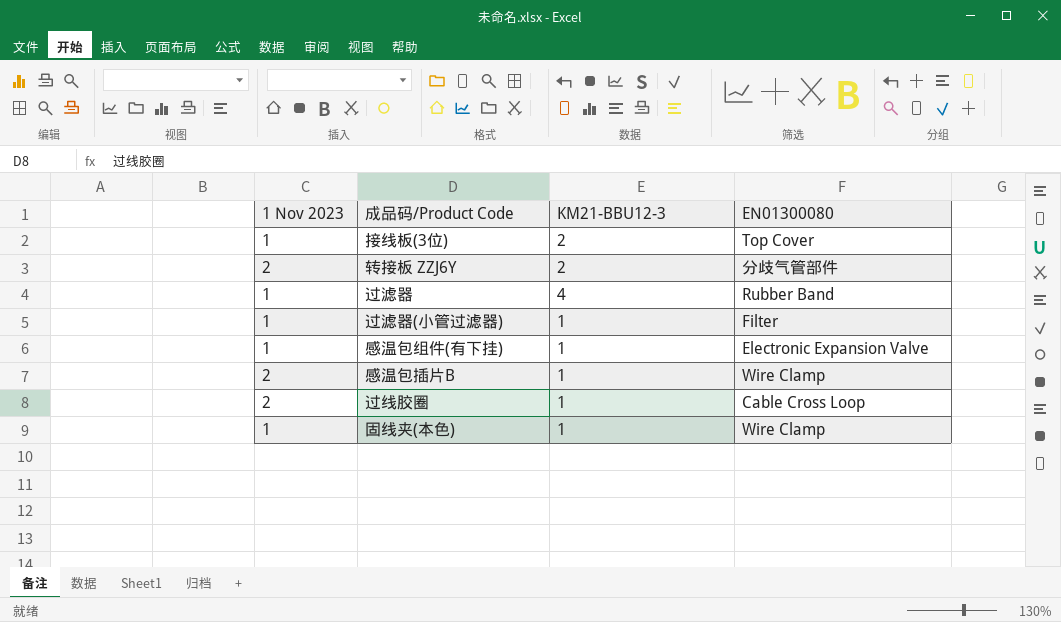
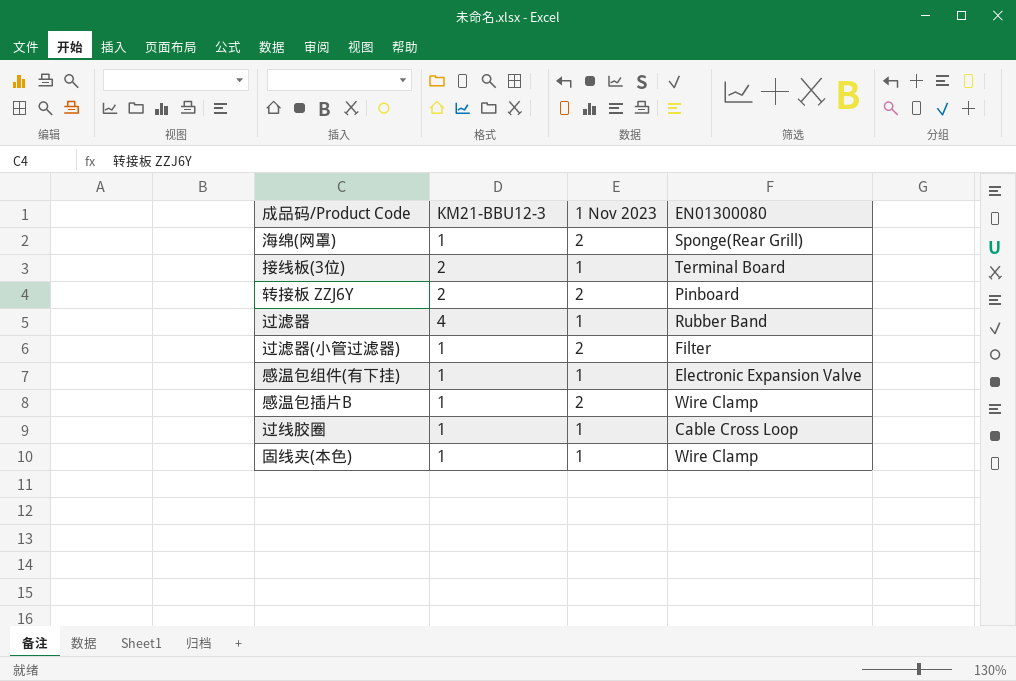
column 1 Nov 2023 | position: 1 -> 3
row 海绵(网罩): none -> 1 | 2 | Sponge(Rear Grill)
接线板(3位) | EN01300080: Top Cover -> Terminal Board
转接板 ZZJ6Y | EN01300080: 分歧气管部件 -> Pinboard
过滤器(小管过滤器) | 1 Nov 2023: 1 -> 2
过线胶圈 | 1 Nov 2023: 2 -> 1

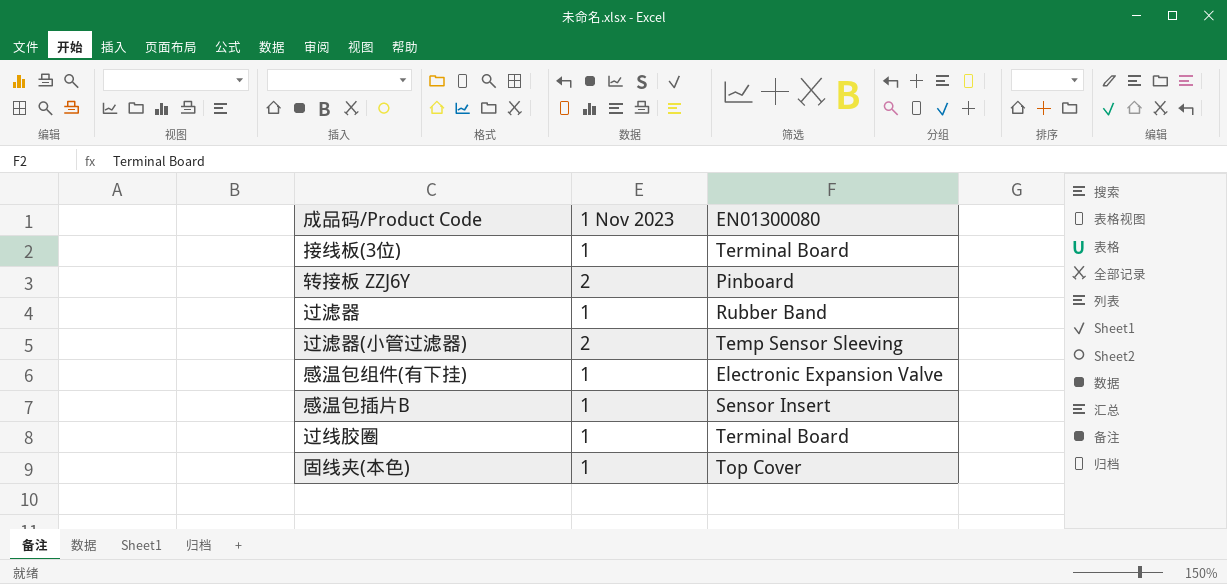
column KM21-BBU12-3 | position: 2 -> none
row 海绵(网罩): 1 | 2 | Sponge(Rear Grill) -> none
过滤器(小管过滤器) | EN01300080: Filter -> Temp Sensor Sleeving
感温包插片B | 1 Nov 2023: 2 -> 1
感温包插片B | EN01300080: Wire Clamp -> Sensor Insert
过线胶圈 | EN01300080: Cable Cross Loop -> Terminal Board
固线夹(本色) | EN01300080: Wire Clamp -> Top Cover

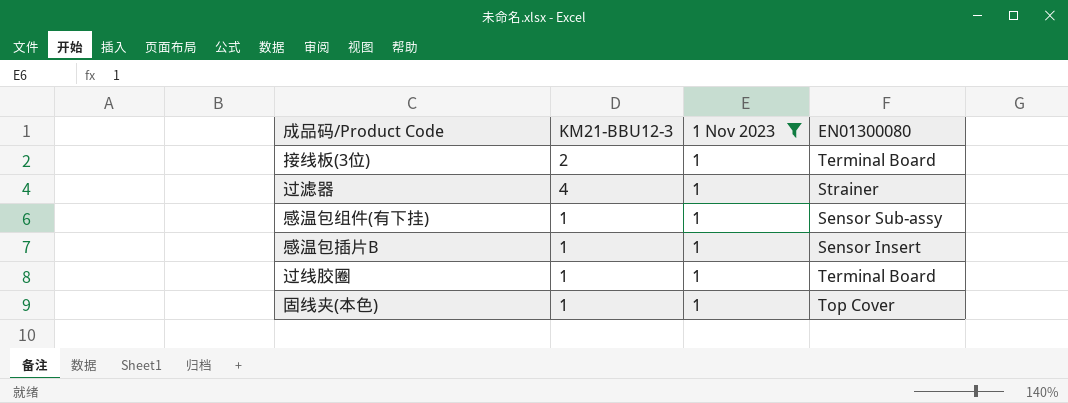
filter: none -> 1 Nov 2023 = 1
column KM21-BBU12-3 | position: none -> 2
过滤器 | EN01300080: Rubber Band -> Strainer
感温包组件(有下挂) | EN01300080: Electronic Expansion Valve -> Sensor Sub-assy

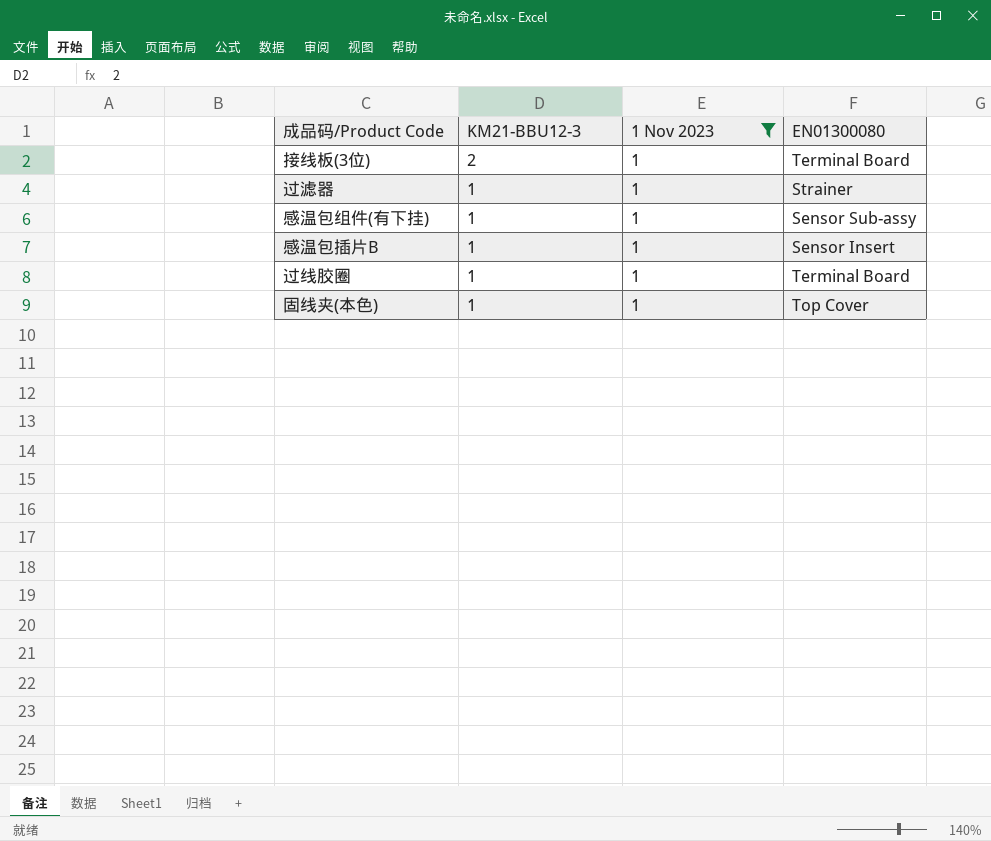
过滤器 | KM21-BBU12-3: 4 -> 1

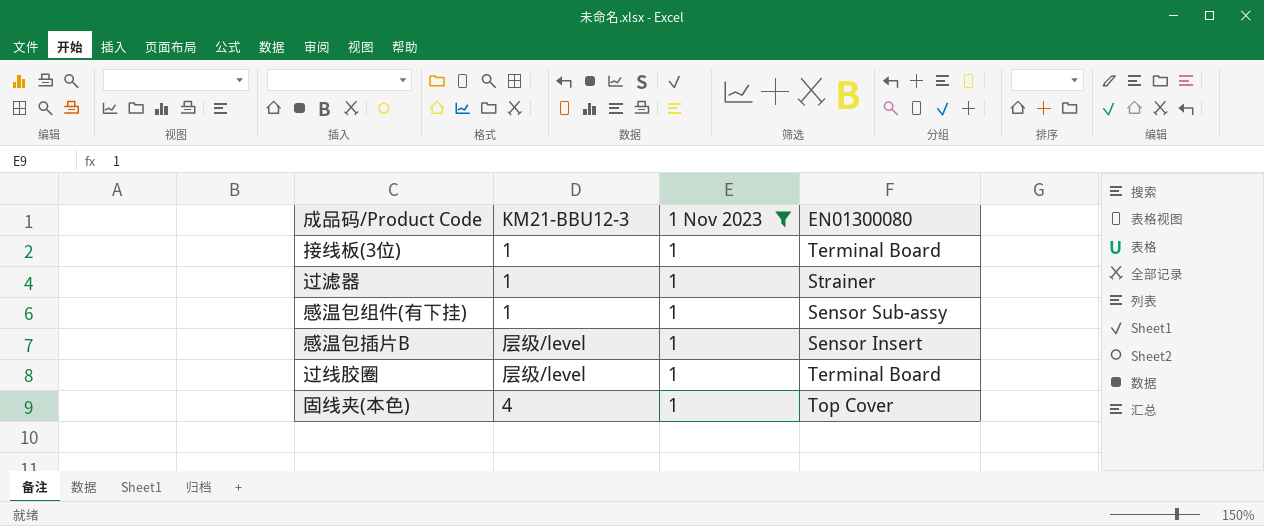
接线板(3位) | KM21-BBU12-3: 2 -> 1
感温包插片B | KM21-BBU12-3: 1 -> 层级/level
过线胶圈 | KM21-BBU12-3: 1 -> 层级/level
固线夹(本色) | KM21-BBU12-3: 1 -> 4

